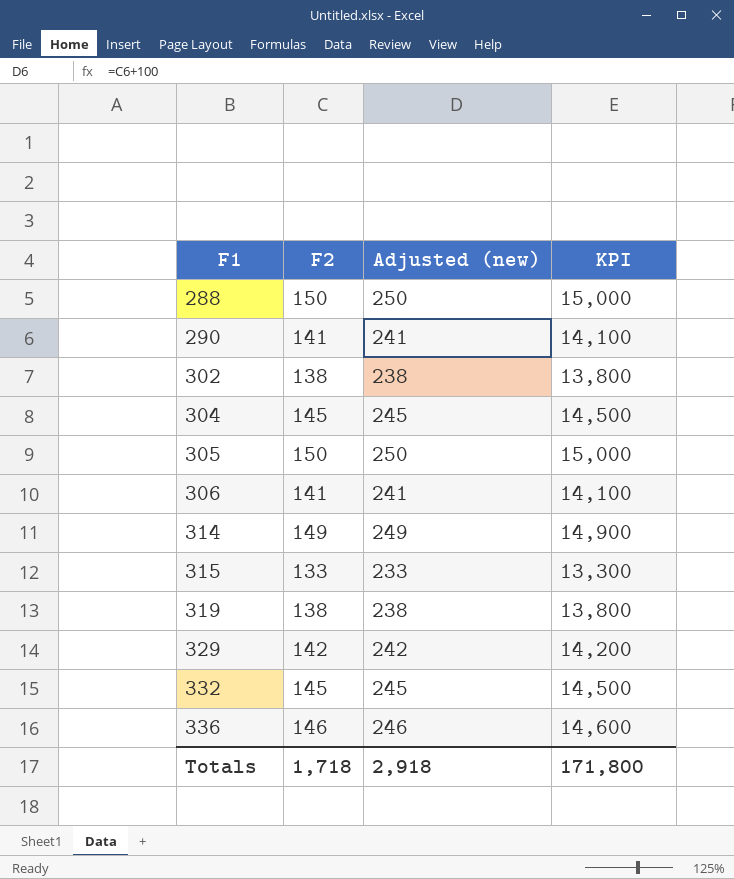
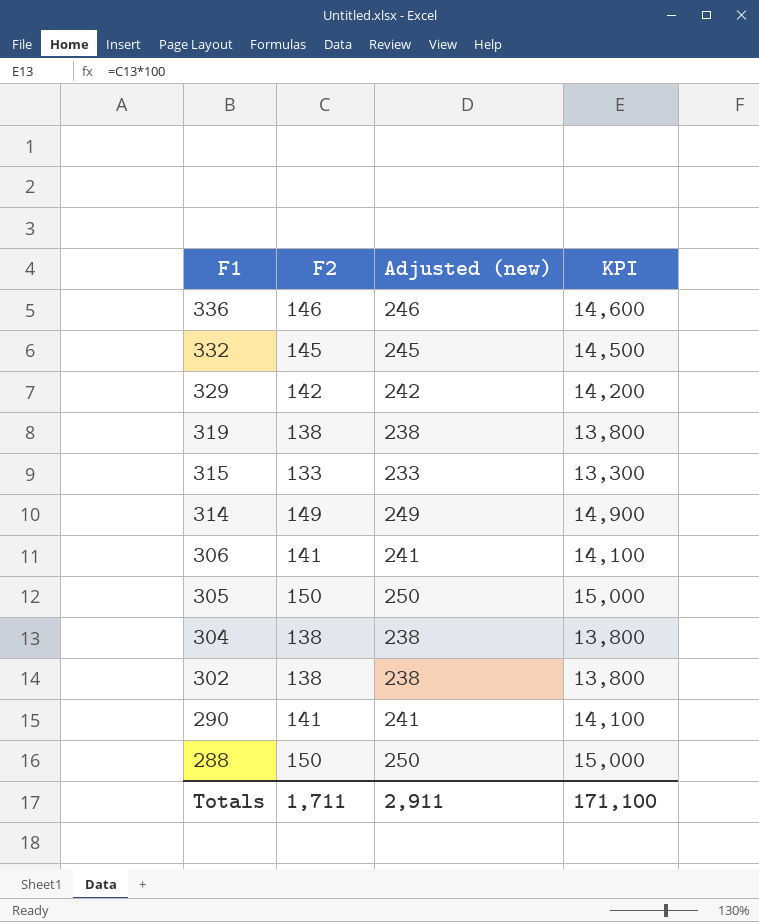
row order: F1 ascending -> F1 descending
304 | F2: 145 -> 138
304 | Adjusted (new): 245 -> 238
304 | KPI: 14,500 -> 13,800
Totals | F2: 1,718 -> 1,711
Totals | Adjusted (new): 2,918 -> 2,911
Totals | KPI: 171,800 -> 171,100

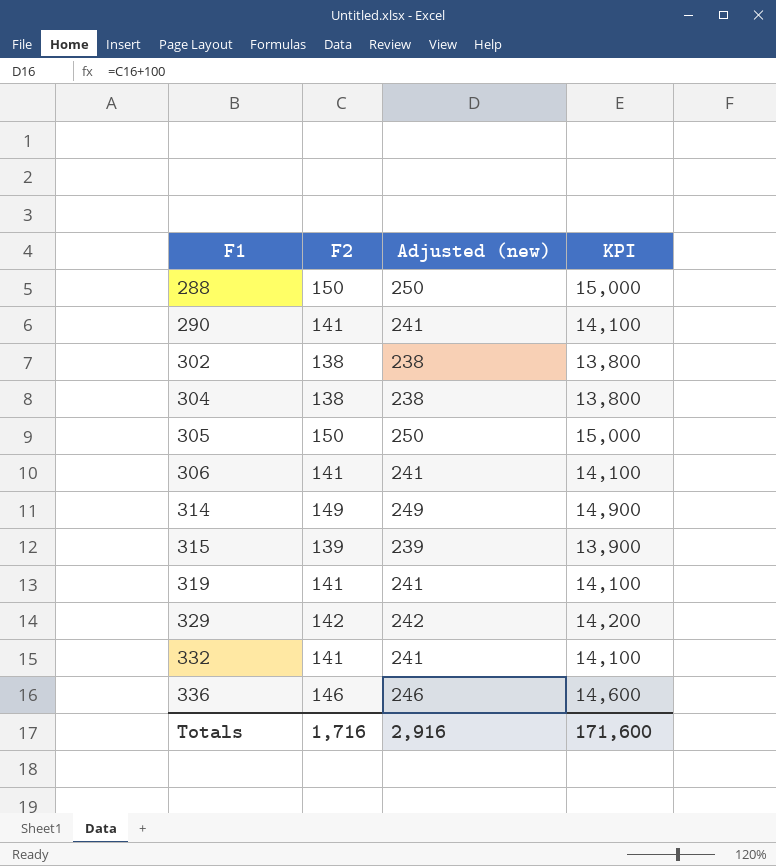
row order: F1 descending -> F1 ascending
315 | F2: 133 -> 139
315 | Adjusted (new): 233 -> 239
315 | KPI: 13,300 -> 13,900
319 | F2: 138 -> 141
319 | Adjusted (new): 238 -> 241
319 | KPI: 13,800 -> 14,100
332 | F2: 145 -> 141
332 | Adjusted (new): 245 -> 241
332 | KPI: 14,500 -> 14,100
Totals | F2: 1,711 -> 1,716
Totals | Adjusted (new): 2,911 -> 2,916
Totals | KPI: 171,100 -> 171,600

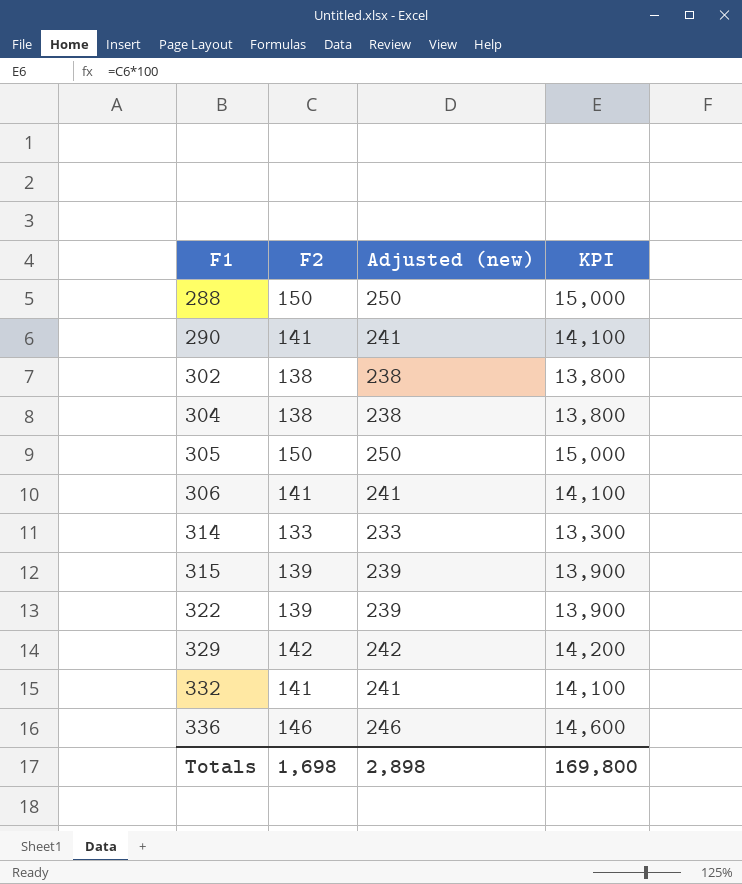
row 319: 141 | 241 | 14,100 -> none
314 | F2: 149 -> 133
314 | Adjusted (new): 249 -> 233
314 | KPI: 14,900 -> 13,300
row 322: none -> 139 | 239 | 13,900
Totals | F2: 1,716 -> 1,698
Totals | Adjusted (new): 2,916 -> 2,898
Totals | KPI: 171,600 -> 169,800

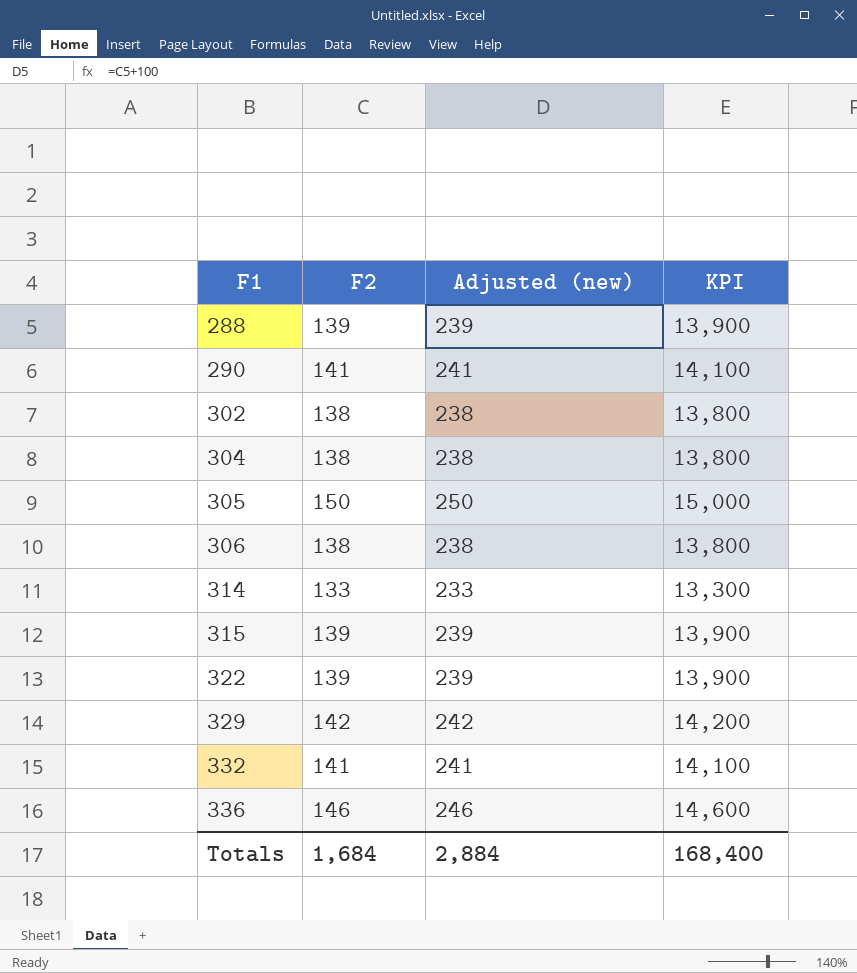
288 | F2: 150 -> 139
288 | Adjusted (new): 250 -> 239
288 | KPI: 15,000 -> 13,900
306 | F2: 141 -> 138
306 | Adjusted (new): 241 -> 238
306 | KPI: 14,100 -> 13,800
Totals | F2: 1,698 -> 1,684
Totals | Adjusted (new): 2,898 -> 2,884
Totals | KPI: 169,800 -> 168,400

